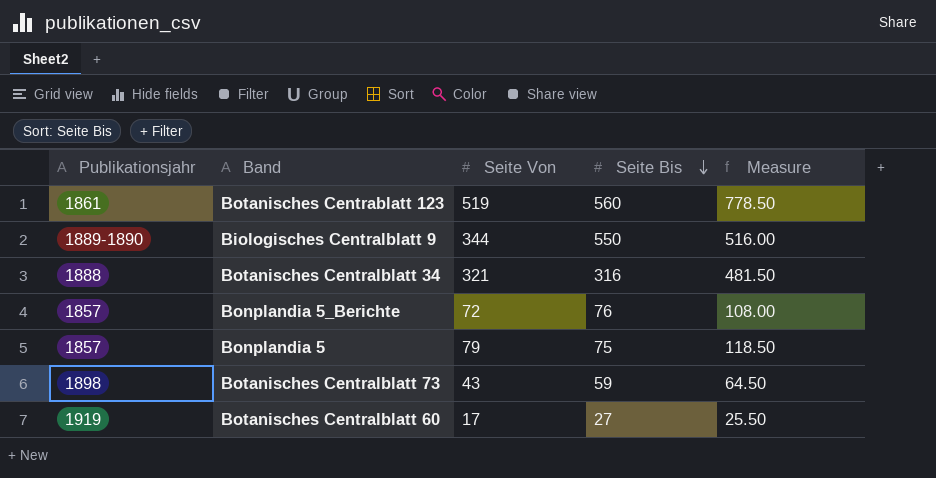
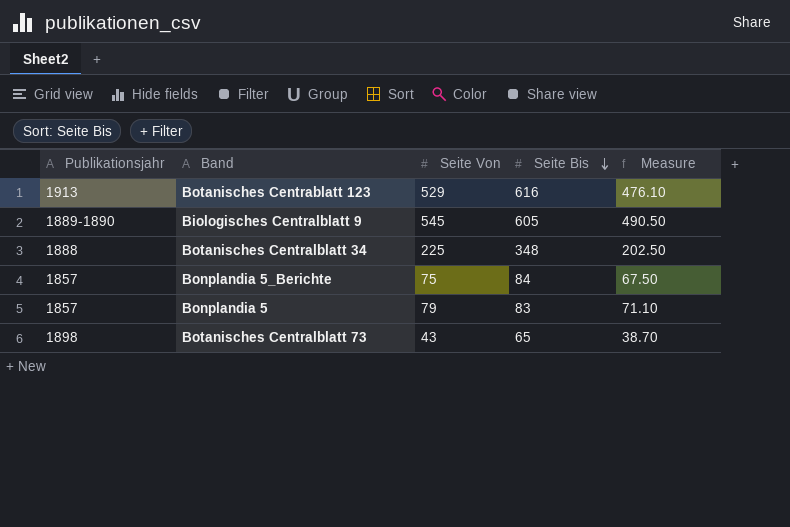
column Measure | formula: [Seite Von] * 1.5 -> [Seite Von] * 0.9
row Botanisches Centralblatt 60: 1919 | 17 | 27 | 25.50 -> none
Botanisches Centrablatt 123 | Publikationsjahr: 1861 -> 1913
Botanisches Centrablatt 123 | Seite Von: 519 -> 529
Botanisches Centrablatt 123 | Seite Bis: 560 -> 616
Biologisches Centralblatt 9 | Seite Von: 344 -> 545
Biologisches Centralblatt 9 | Seite Bis: 550 -> 605
Botanisches Centralblatt 34 | Seite Von: 321 -> 225
Botanisches Centralblatt 34 | Seite Bis: 316 -> 348
Bonplandia 5_Berichte | Seite Von: 72 -> 75
Bonplandia 5_Berichte | Seite Bis: 76 -> 84
Bonplandia 5 | Seite Bis: 75 -> 83
Botanisches Centralblatt 73 | Seite Bis: 59 -> 65

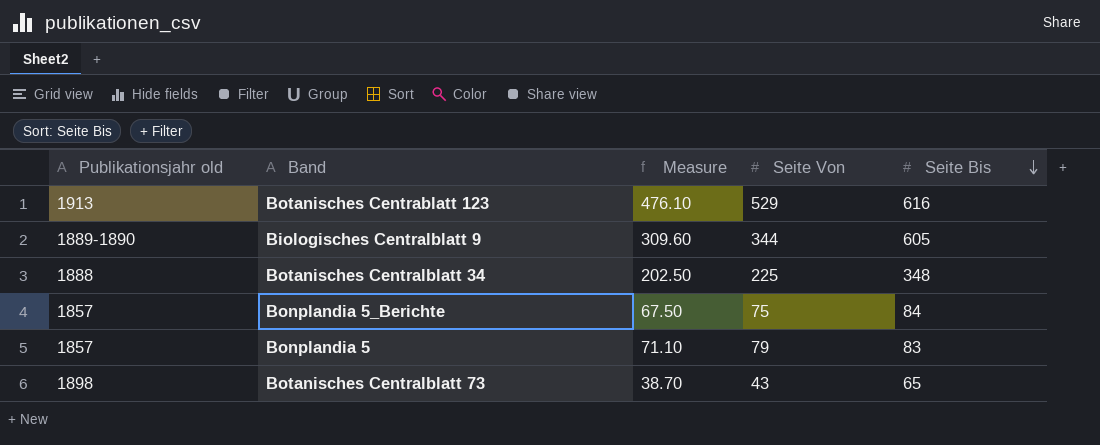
column name: Publikationsjahr -> Publikationsjahr old
column Measure | position: 5 -> 3
Biologisches Centralblatt 9 | Measure: 490.50 -> 309.60
Biologisches Centralblatt 9 | Seite Von: 545 -> 344

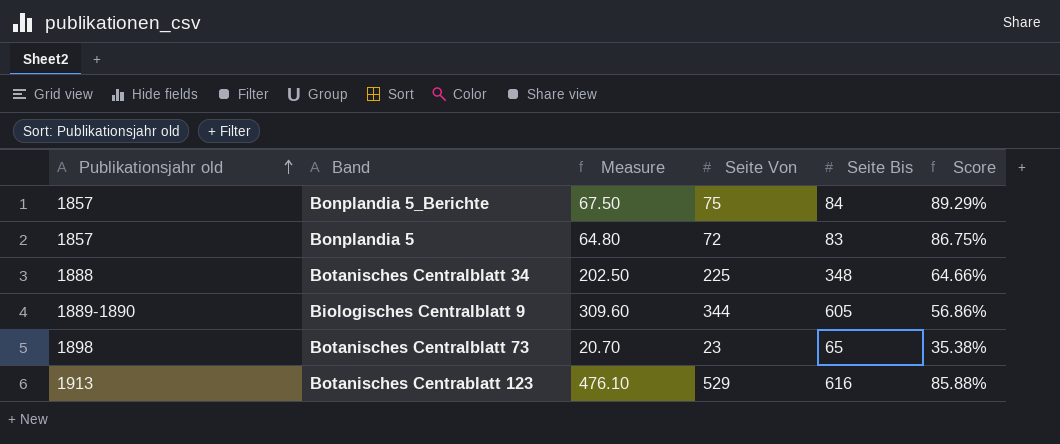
row order: Seite Bis descending -> Publikationsjahr old ascending
column Score | formula: none -> [Seite Von] / [Seite Bis]
Bonplandia 5 | Measure: 71.10 -> 64.80
Bonplandia 5 | Seite Von: 79 -> 72
Botanisches Centralblatt 73 | Measure: 38.70 -> 20.70
Botanisches Centralblatt 73 | Seite Von: 43 -> 23

